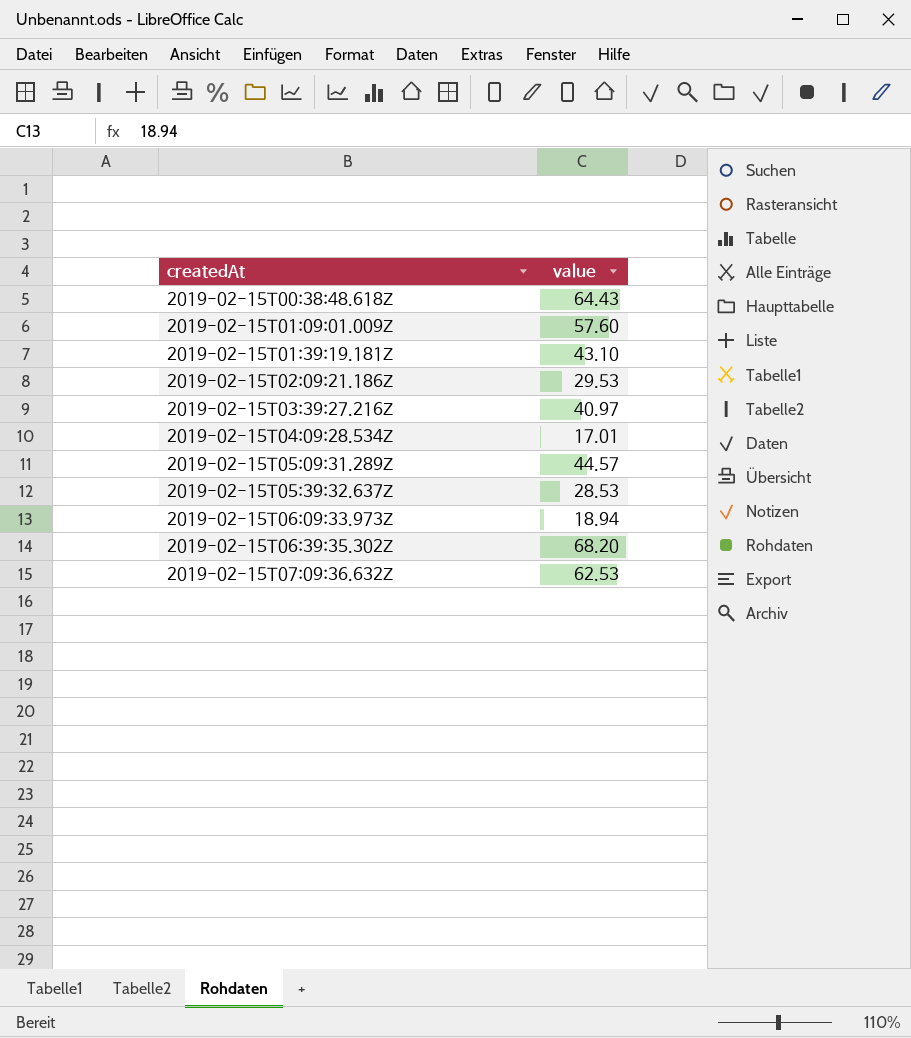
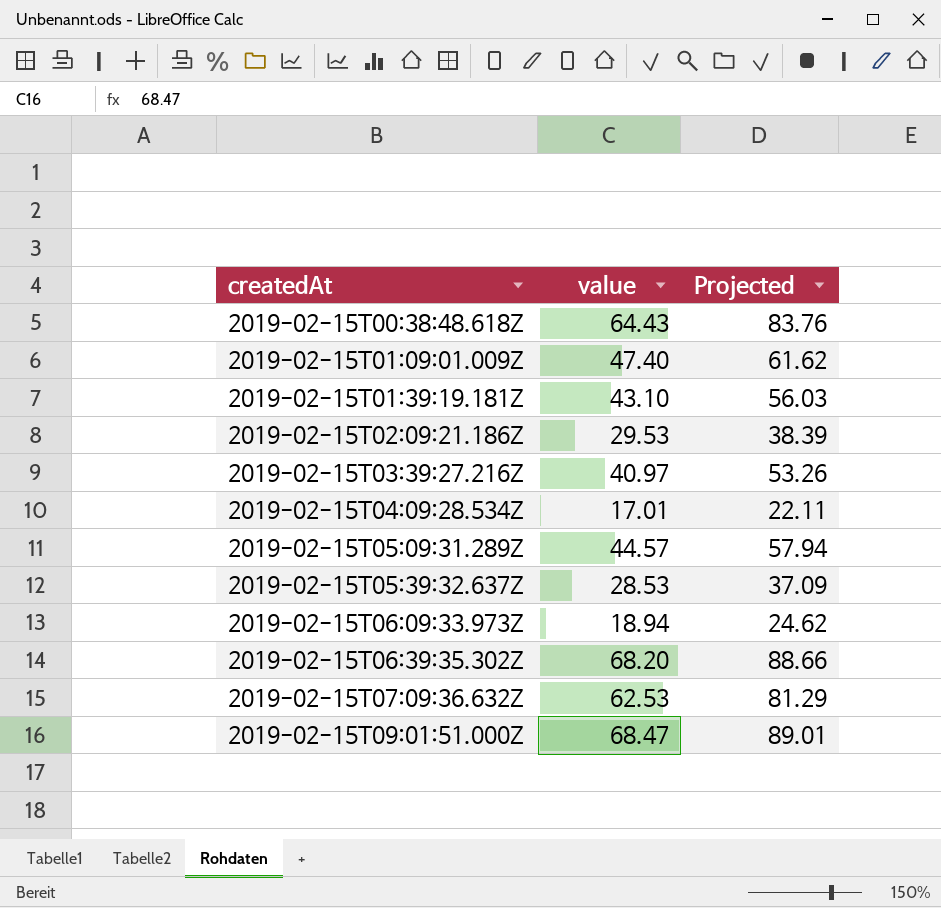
column Projected | formula: none -> [value] * 1.3
2019-02-15T01:09:01.009Z | value: 57.60 -> 47.40
row 2019-02-15T09:01:51.000Z: none -> 68.47 | 89.01

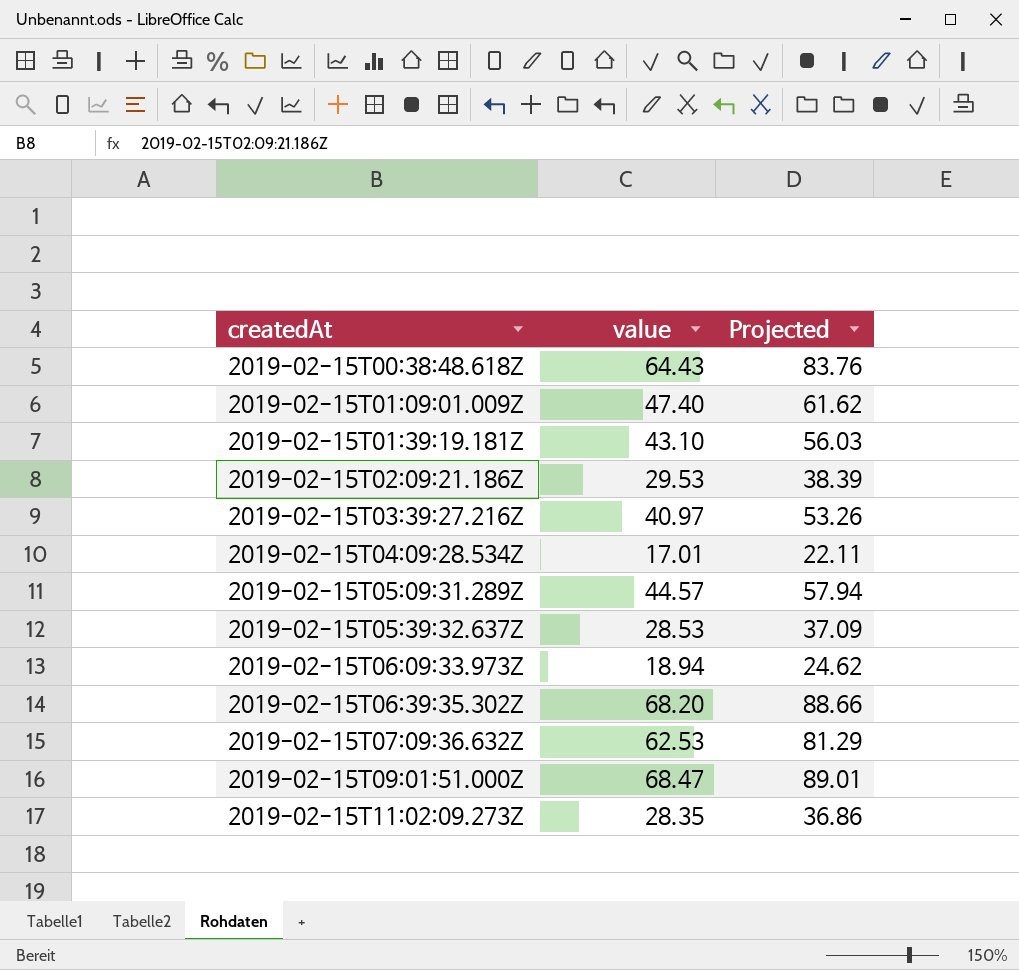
row 2019-02-15T11:02:09.273Z: none -> 28.35 | 36.86

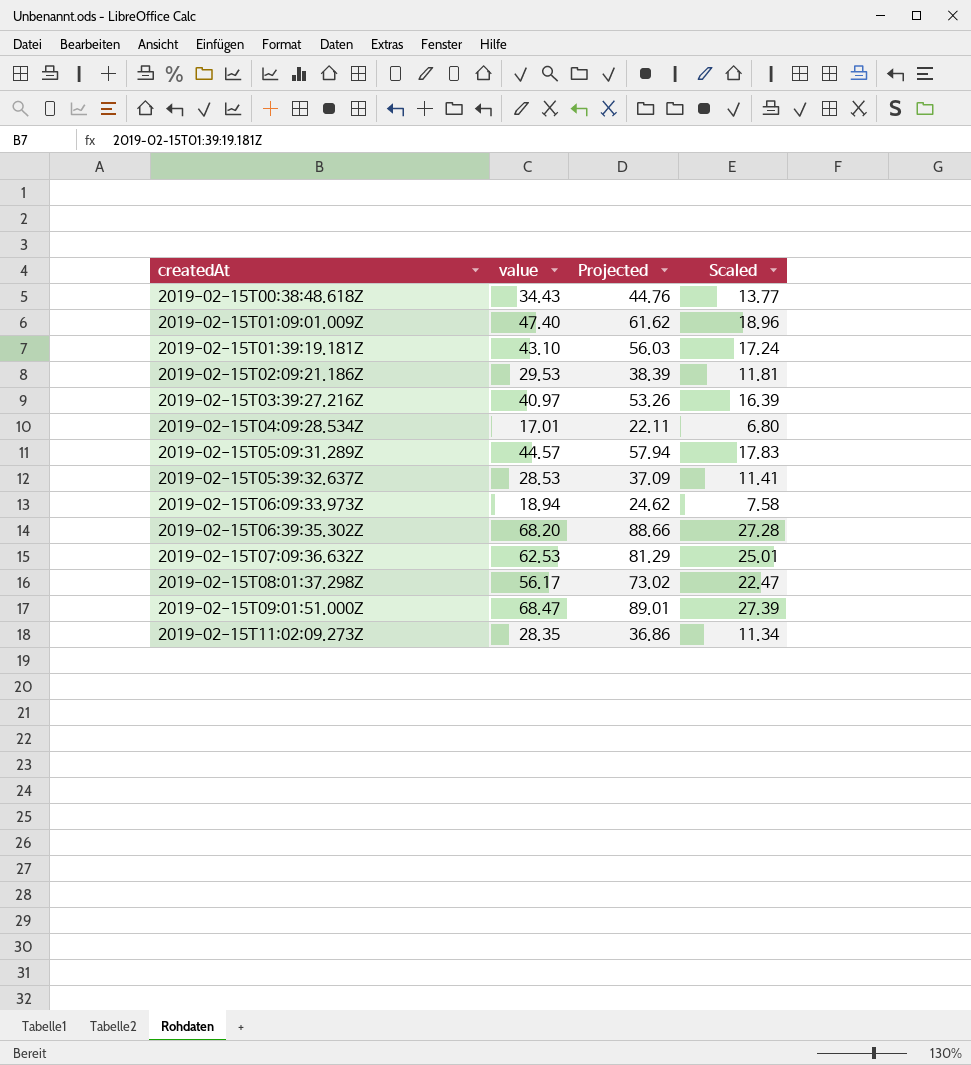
column Scaled | formula: none -> [value] * 0.4
2019-02-15T00:38:48.618Z | value: 64.43 -> 34.43
2019-02-15T00:38:48.618Z | Projected: 83.76 -> 44.76
row 2019-02-15T08:01:37.298Z: none -> 56.17 | 73.02 | 22.47

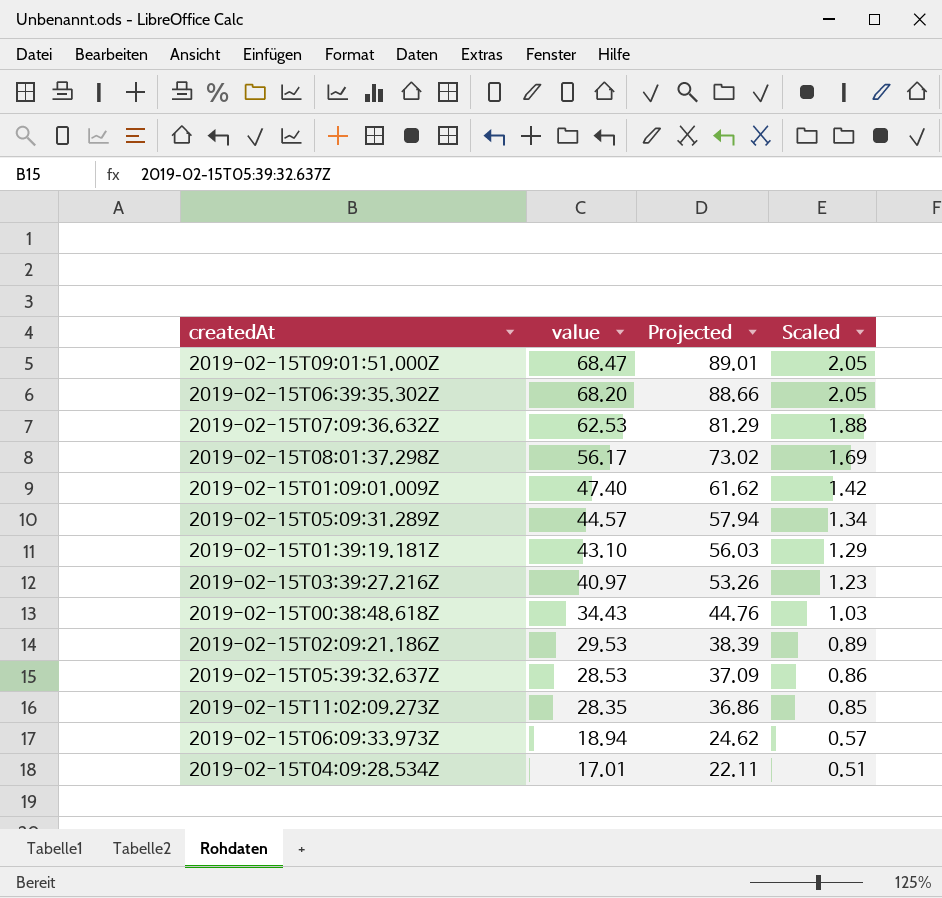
row order: createdAt ascending -> value descending
column Scaled | formula: [value] * 0.4 -> [value] * 0.03

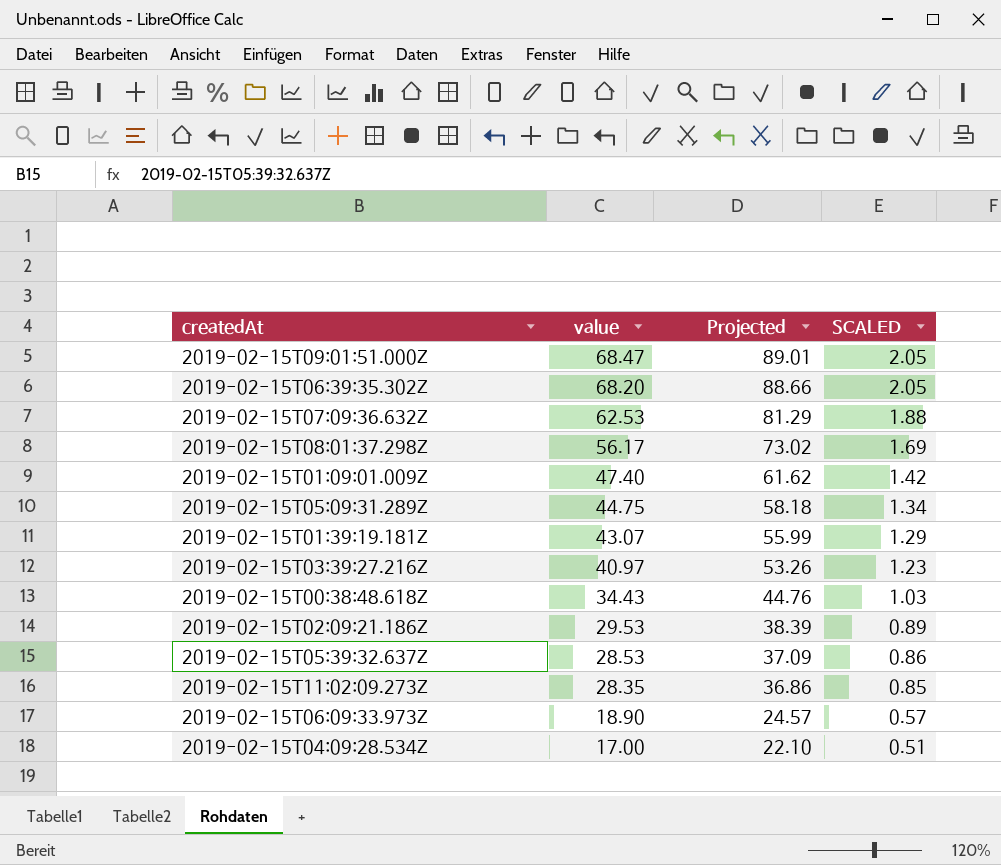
column name: Scaled -> SCALED
2019-02-15T05:09:31.289Z | value: 44.57 -> 44.75
2019-02-15T05:09:31.289Z | Projected: 57.94 -> 58.18
2019-02-15T01:39:19.181Z | value: 43.10 -> 43.07
2019-02-15T01:39:19.181Z | Projected: 56.03 -> 55.99
2019-02-15T06:09:33.973Z | value: 18.94 -> 18.90
2019-02-15T06:09:33.973Z | Projected: 24.62 -> 24.57
2019-02-15T04:09:28.534Z | value: 17.01 -> 17.00
2019-02-15T04:09:28.534Z | Projected: 22.11 -> 22.10

